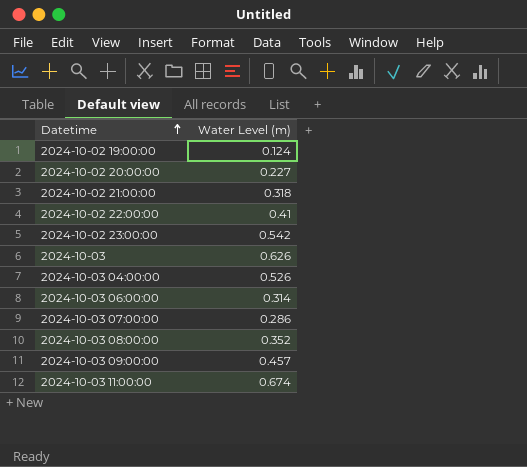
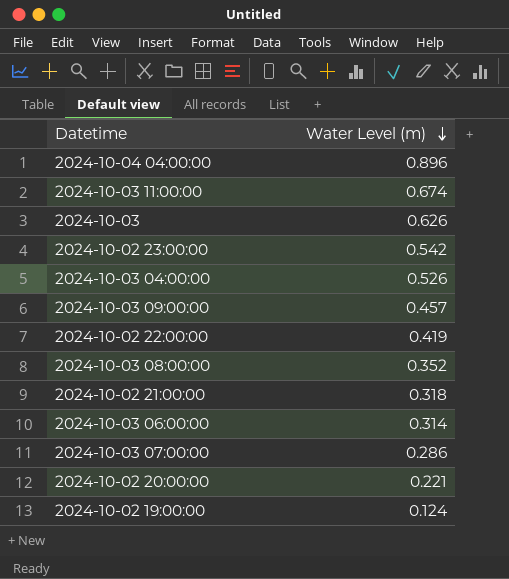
row order: Datetime ascending -> Water Level (m) descending
row 2024-10-04 04:00:00: none -> 0.896
2024-10-02 22:00:00 | Water Level (m): 0.41 -> 0.419
2024-10-02 20:00:00 | Water Level (m): 0.227 -> 0.221

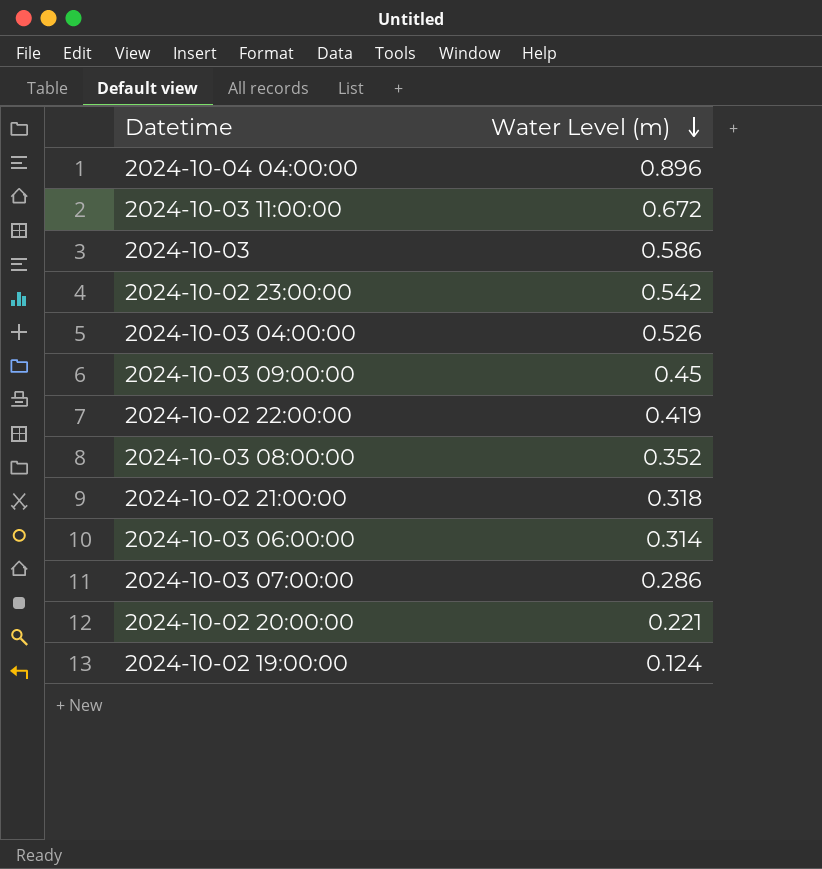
2024-10-03 11:00:00 | Water Level (m): 0.674 -> 0.672
2024-10-03 | Water Level (m): 0.626 -> 0.586
2024-10-03 09:00:00 | Water Level (m): 0.457 -> 0.45

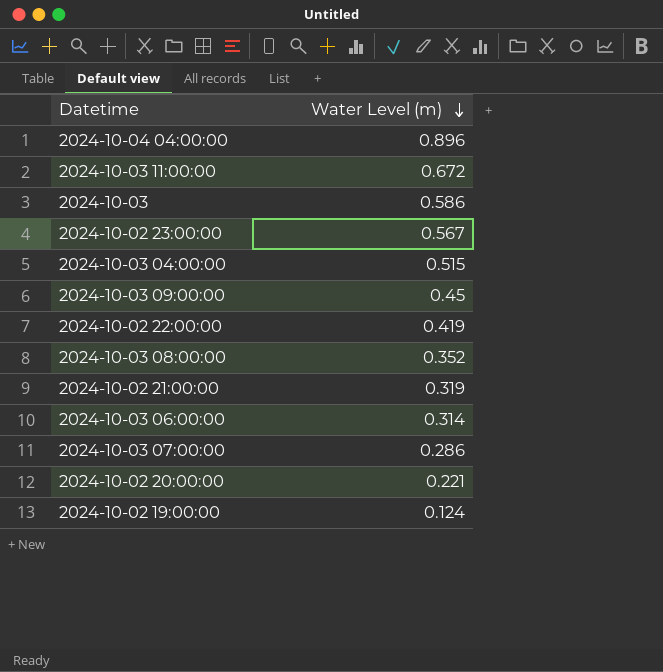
2024-10-02 23:00:00 | Water Level (m): 0.542 -> 0.567
2024-10-03 04:00:00 | Water Level (m): 0.526 -> 0.515
2024-10-02 21:00:00 | Water Level (m): 0.318 -> 0.319

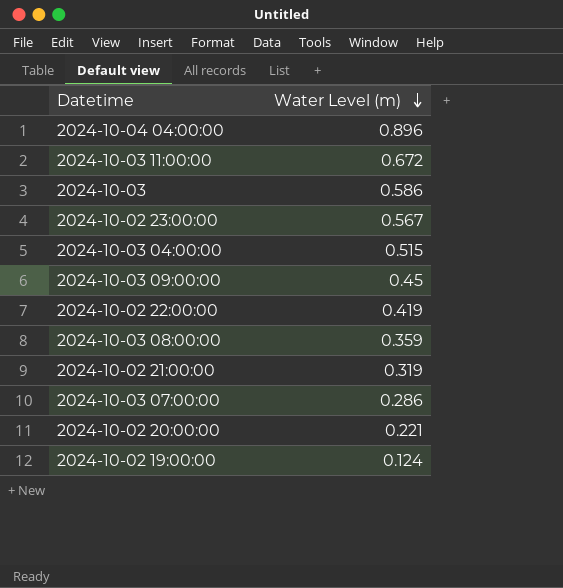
row 2024-10-03 06:00:00: 0.314 -> none
2024-10-03 08:00:00 | Water Level (m): 0.352 -> 0.359

